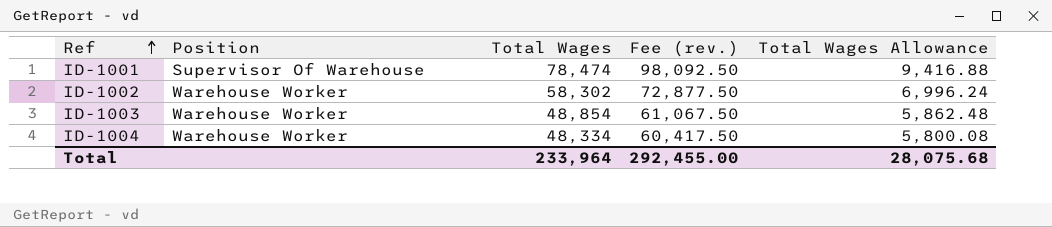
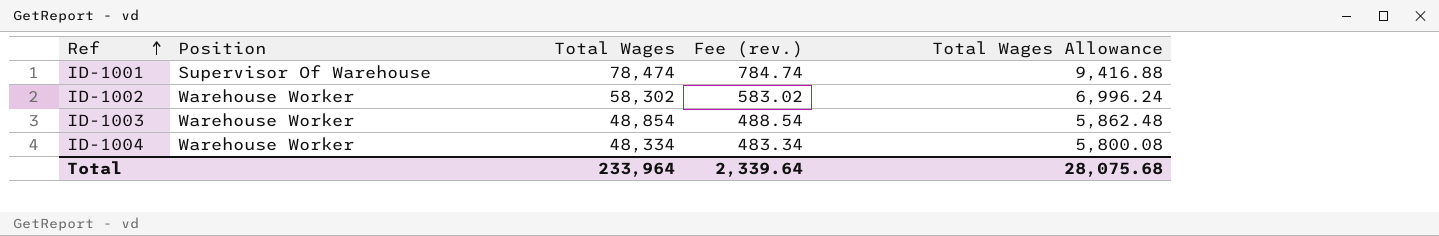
column Fee (rev.) | formula: [Total Wages] * 1.25 -> [Total Wages] * 0.01
Total | Fee (rev.): 292,455.00 -> 2,339.64

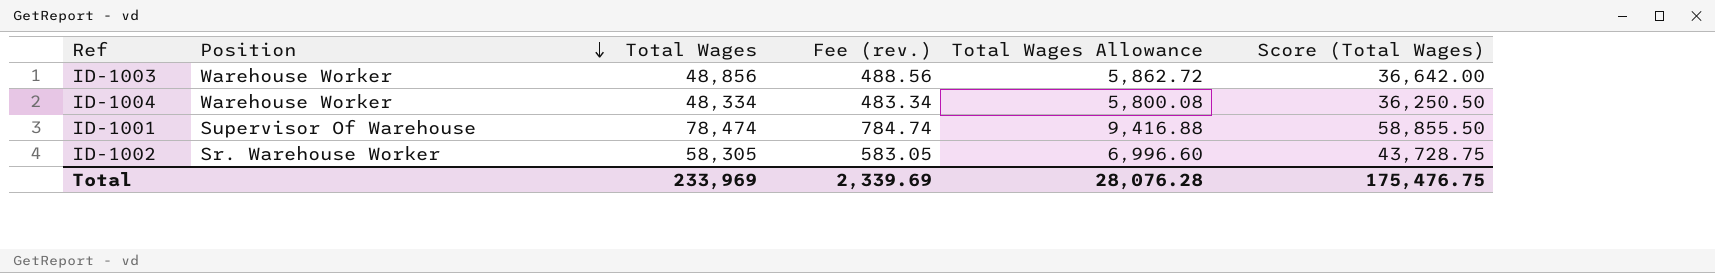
row order: Ref ascending -> Position descending
column Score (Total Wages) | formula: none -> [Total Wages] * 0.75
ID-1003 | Total Wages: 48,854 -> 48,856
ID-1003 | Fee (rev.): 488.54 -> 488.56
ID-1003 | Total Wages Allowance: 5,862.48 -> 5,862.72
ID-1002 | Position: Warehouse Worker -> Sr. Warehouse Worker
ID-1002 | Total Wages: 58,302 -> 58,305
ID-1002 | Fee (rev.): 583.02 -> 583.05
ID-1002 | Total Wages Allowance: 6,996.24 -> 6,996.60
Total | Total Wages: 233,964 -> 233,969
Total | Fee (rev.): 2,339.64 -> 2,339.69
Total | Total Wages Allowance: 28,075.68 -> 28,076.28

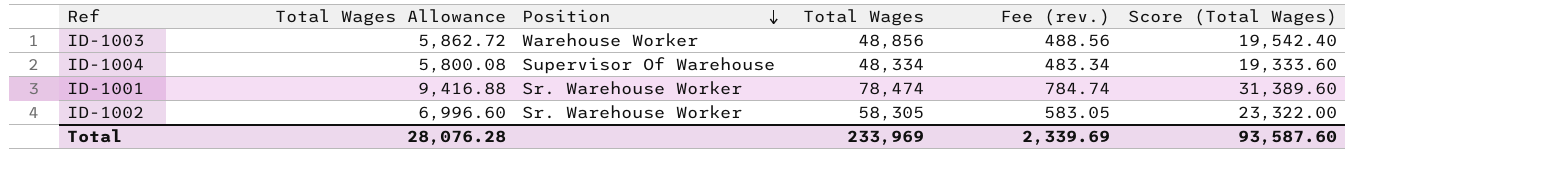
column Total Wages Allowance | position: 5 -> 2
column Score (Total Wages) | formula: [Total Wages] * 0.75 -> [Total Wages] * 0.4
ID-1004 | Position: Warehouse Worker -> Supervisor Of Warehouse
ID-1001 | Position: Supervisor Of Warehouse -> Sr. Warehouse Worker
Total | Score (Total Wages): 175,476.75 -> 93,587.60

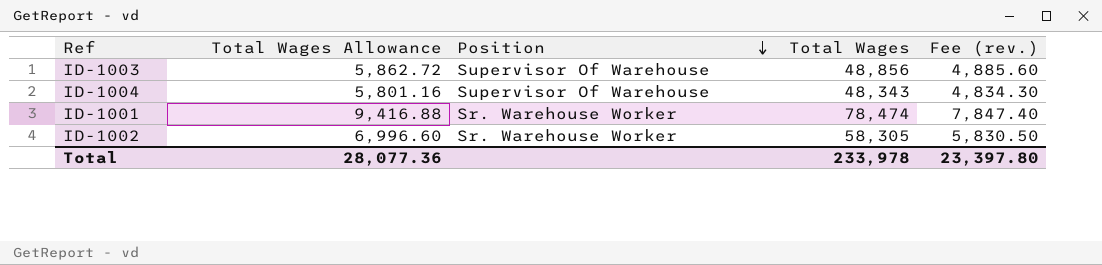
column Score (Total Wages) | formula: [Total Wages] * 0.4 -> none
column Fee (rev.) | formula: [Total Wages] * 0.01 -> [Total Wages] * 0.1
ID-1003 | Position: Warehouse Worker -> Supervisor Of Warehouse
ID-1004 | Total Wages Allowance: 5,800.08 -> 5,801.16
ID-1004 | Total Wages: 48,334 -> 48,343
Total | Total Wages Allowance: 28,076.28 -> 28,077.36
Total | Total Wages: 233,969 -> 233,978
Total | Fee (rev.): 2,339.69 -> 23,397.80

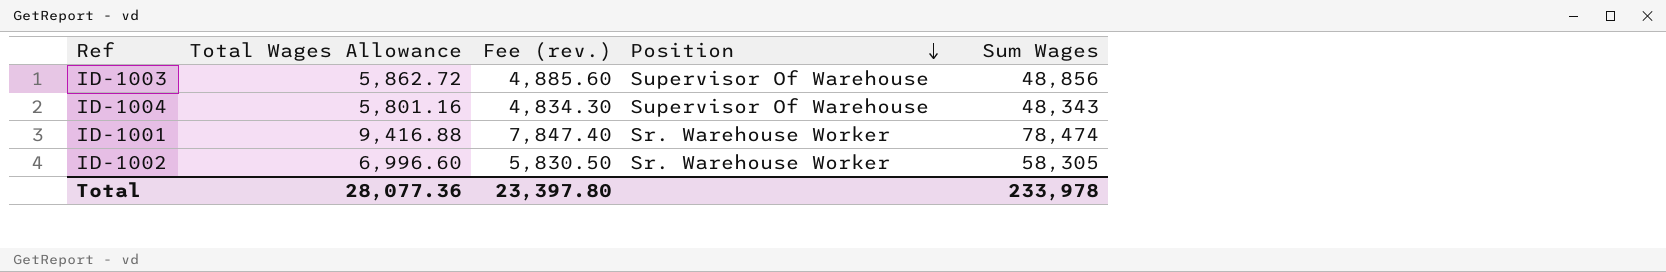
column Fee (rev.) | position: 5 -> 3
column name: Total Wages -> Sum Wages

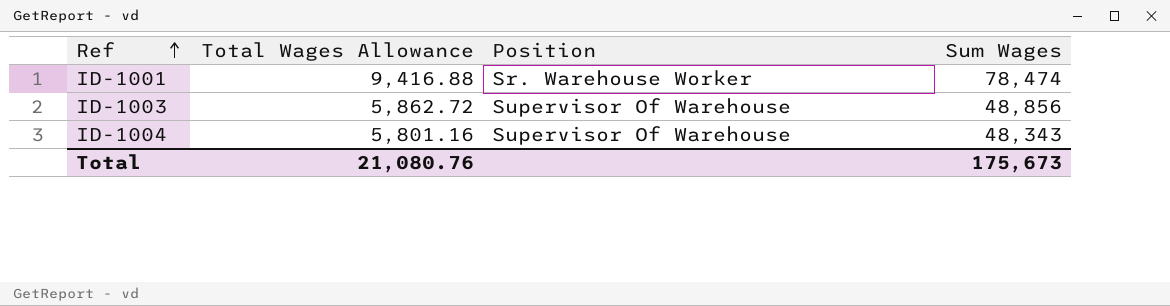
row order: Position descending -> Ref ascending
column Fee (rev.) | formula: [Sum Wages] * 0.1 -> none
row ID-1002: 6,996.60 | 5,830.50 | Sr. Warehouse Worker | 58,305 -> none
Total | Total Wages Allowance: 28,077.36 -> 21,080.76
Total | Sum Wages: 233,978 -> 175,673

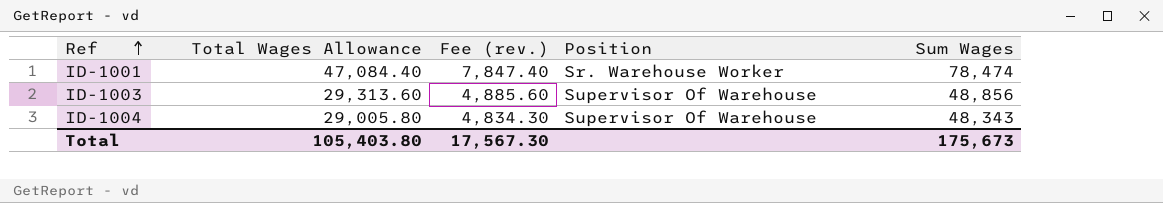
column Total Wages Allowance | formula: [Sum Wages] * 0.12 -> [Sum Wages] * 0.6
column Fee (rev.) | formula: none -> [Sum Wages] * 0.1
Total | Total Wages Allowance: 21,080.76 -> 105,403.80

